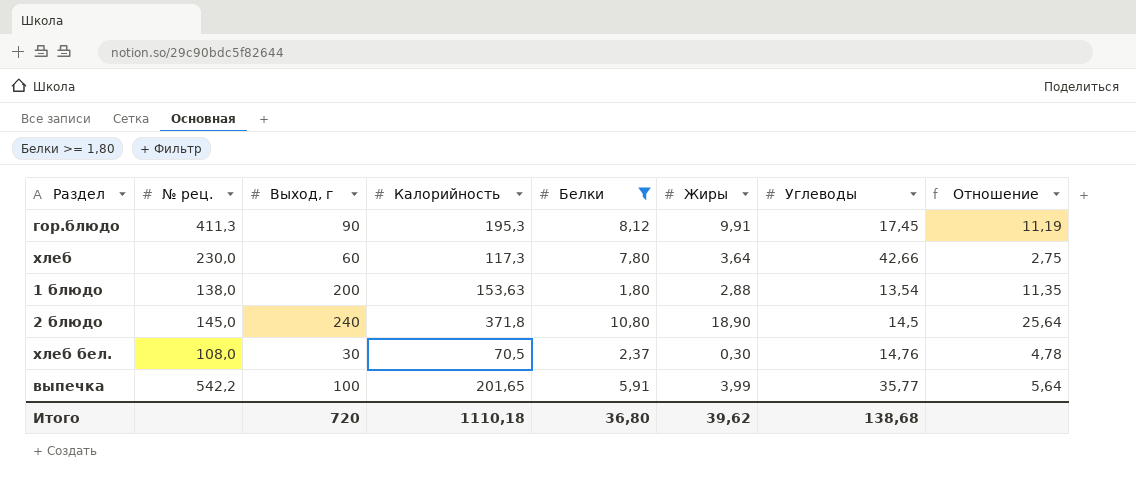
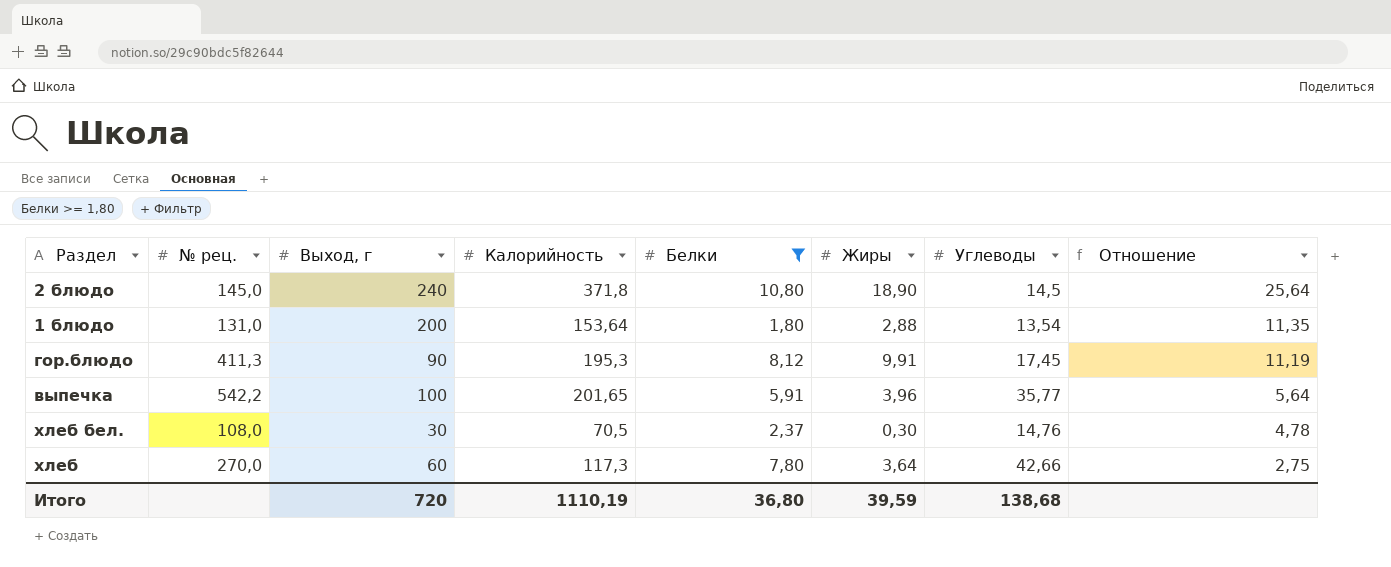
row order: none -> Отношение descending
1 блюдо | № рец.: 138,0 -> 131,0
1 блюдо | Калорийность: 153,63 -> 153,64
выпечка | Жиры: 3,99 -> 3,96
хлеб | № рец.: 230,0 -> 270,0
Итого | Калорийность: 1110,18 -> 1110,19
Итого | Жиры: 39,62 -> 39,59

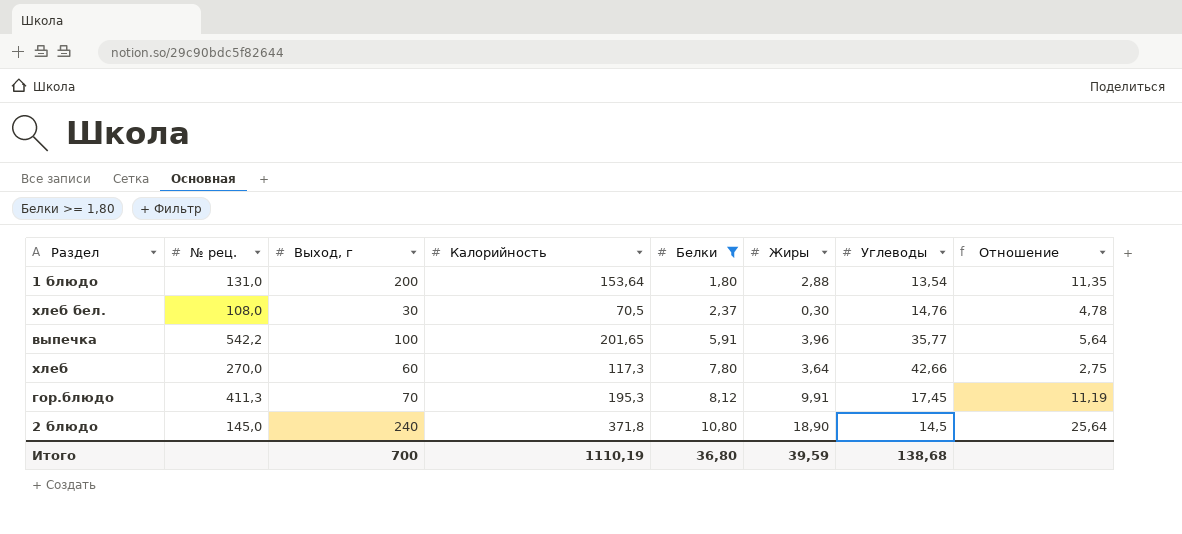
row order: Отношение descending -> Белки ascending
гор.блюдо | Выход, г: 90 -> 70
Итого | Выход, г: 720 -> 700

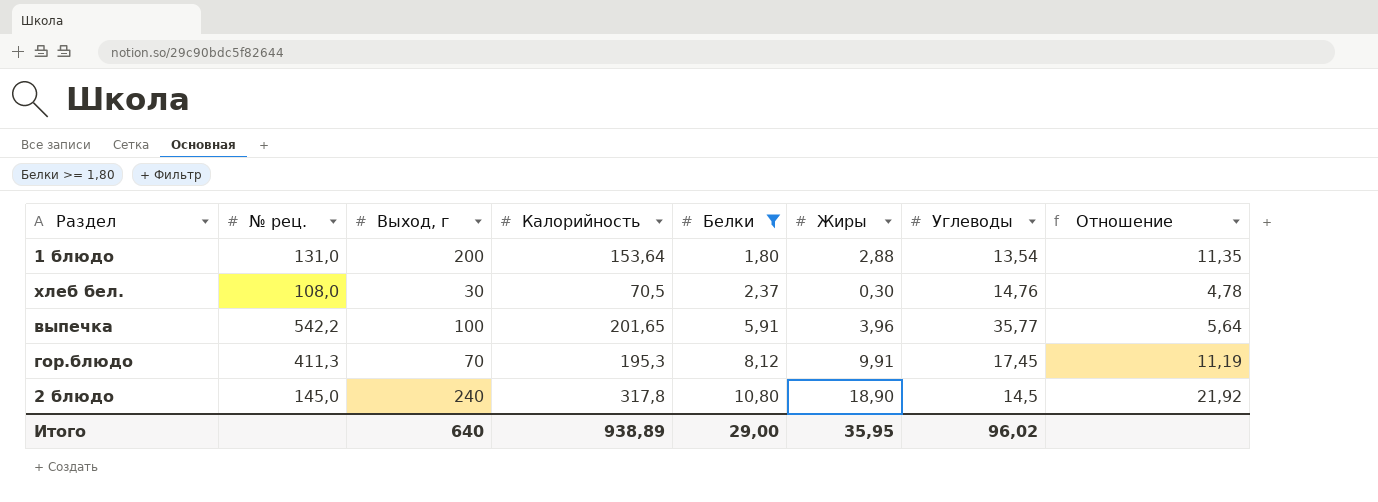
row хлеб: 270,0 | 60 | 117,3 | 7,80 | 3,64 | 42,66 | 2,75 -> none
2 блюдо | Калорийность: 371,8 -> 317,8
2 блюдо | Отношение: 25,64 -> 21,92
Итого | Выход, г: 700 -> 640
Итого | Калорийность: 1110,19 -> 938,89
Итого | Белки: 36,80 -> 29,00
Итого | Жиры: 39,59 -> 35,95
Итого | Углеводы: 138,68 -> 96,02

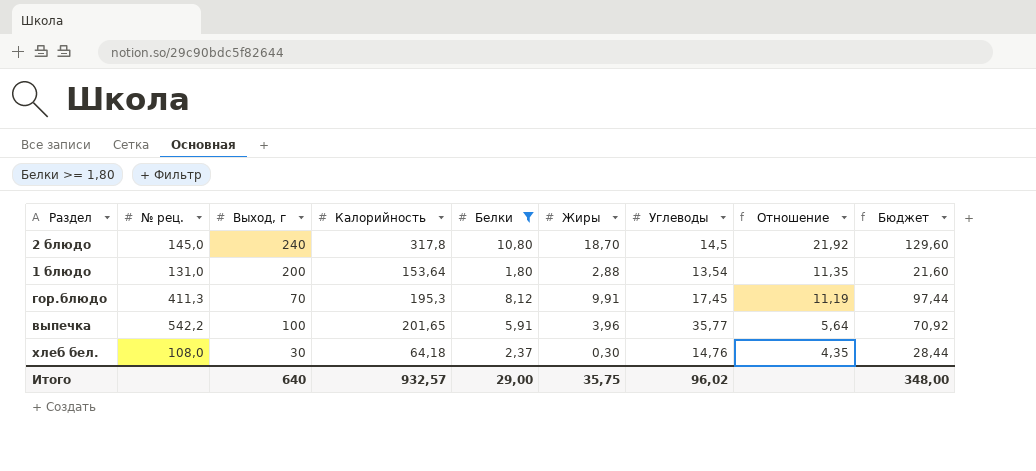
row order: Белки ascending -> Отношение descending
column Бюджет | formula: none -> [Белки] * 12
2 блюдо | Жиры: 18,90 -> 18,70
хлеб бел. | Калорийность: 70,5 -> 64,18
хлеб бел. | Отношение: 4,78 -> 4,35
Итого | Калорийность: 938,89 -> 932,57
Итого | Жиры: 35,95 -> 35,75

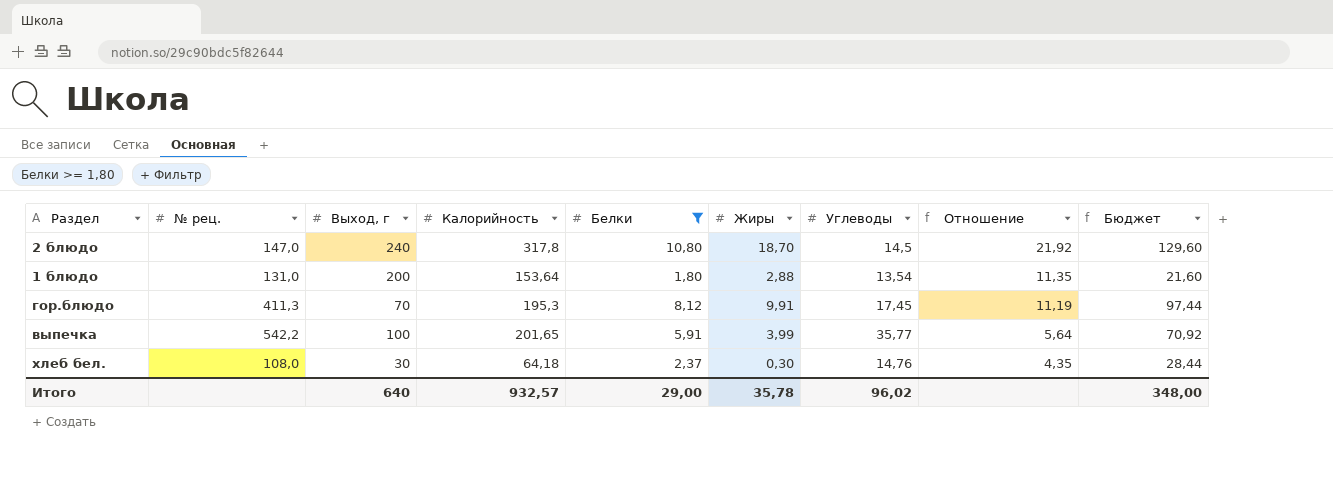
2 блюдо | № рец.: 145,0 -> 147,0
выпечка | Жиры: 3,96 -> 3,99
Итого | Жиры: 35,75 -> 35,78

